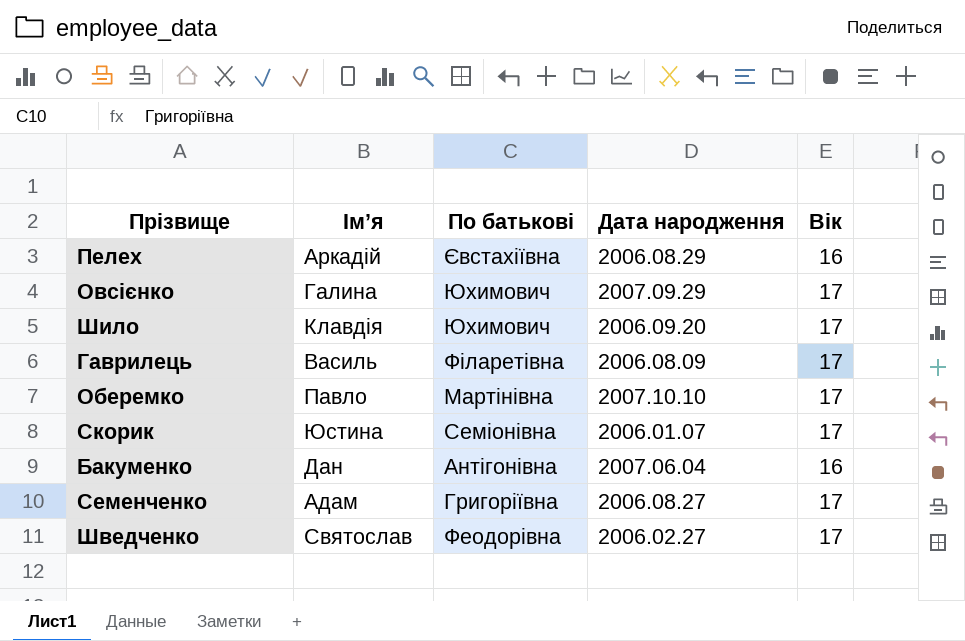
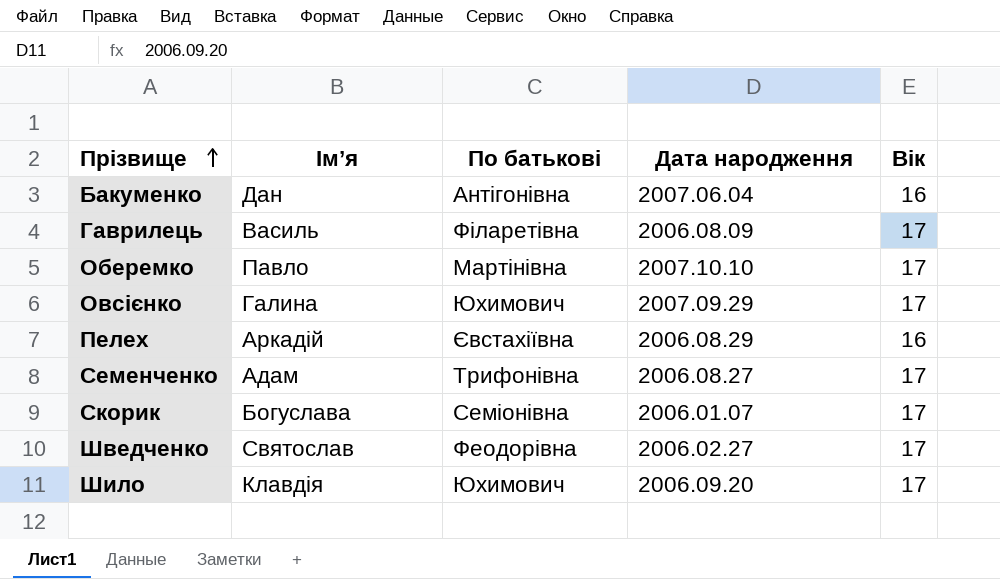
row order: none -> Прізвище ascending
Семенченко | По батькові: Григоріївна -> Трифонівна
Скорик | Ім’я: Юстина -> Богуслава

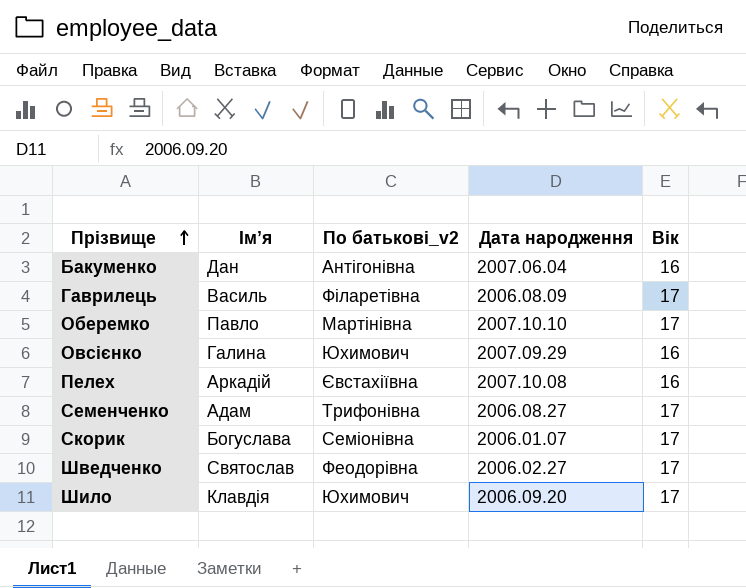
column name: По батькові -> По батькові_v2
Овсієнко | Вік: 17 -> 16
Пелех | Дата народження: 2006.08.29 -> 2007.10.08

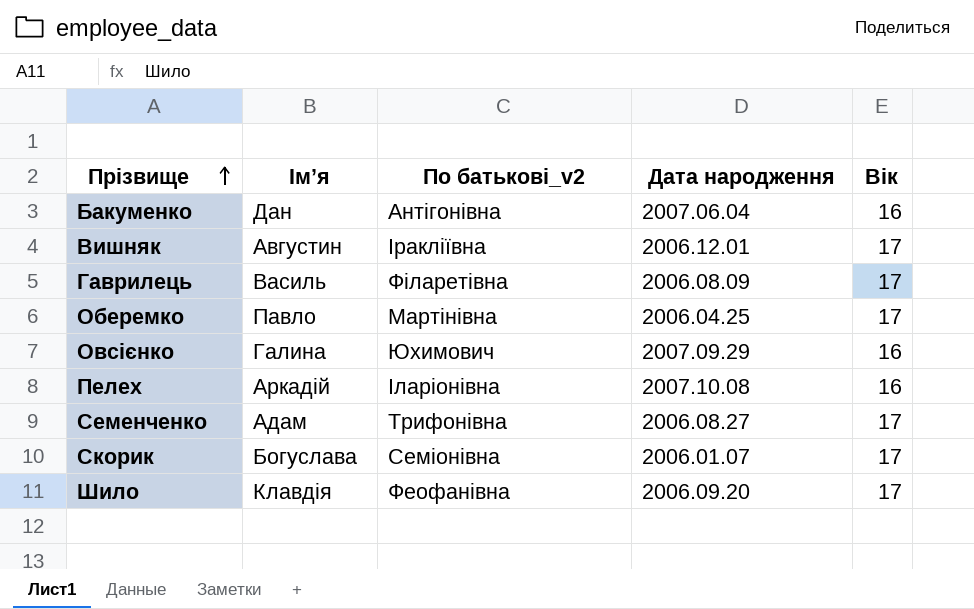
row Шведченко: Святослав | Феодорівна | 2006.02.27 | 17 -> none
row Вишняк: none -> Августин | Іракліївна | 2006.12.01 | 17
Оберемко | Дата народження: 2007.10.10 -> 2006.04.25
Пелех | По батькові_v2: Євстахіївна -> Іларіонівна
Шило | По батькові_v2: Юхимович -> Феофанівна

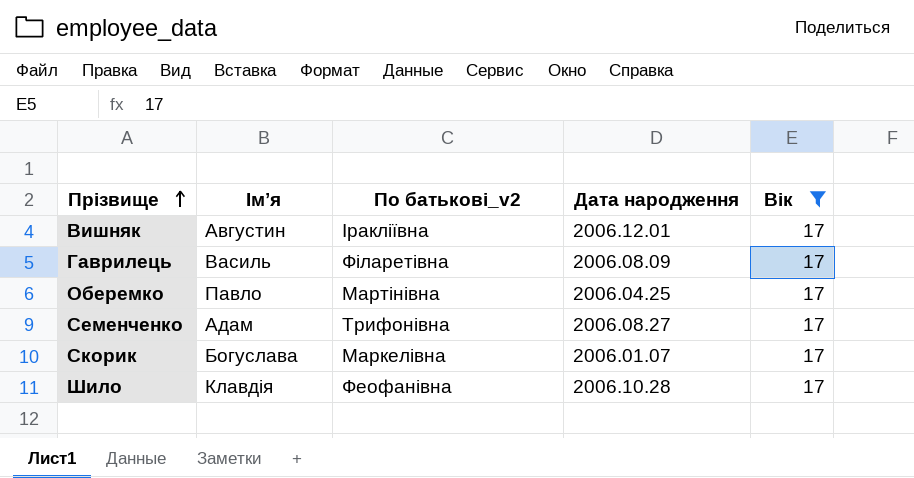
filter: none -> Вік = 17
Скорик | По батькові_v2: Семіонівна -> Маркелівна
Шило | Дата народження: 2006.09.20 -> 2006.10.28

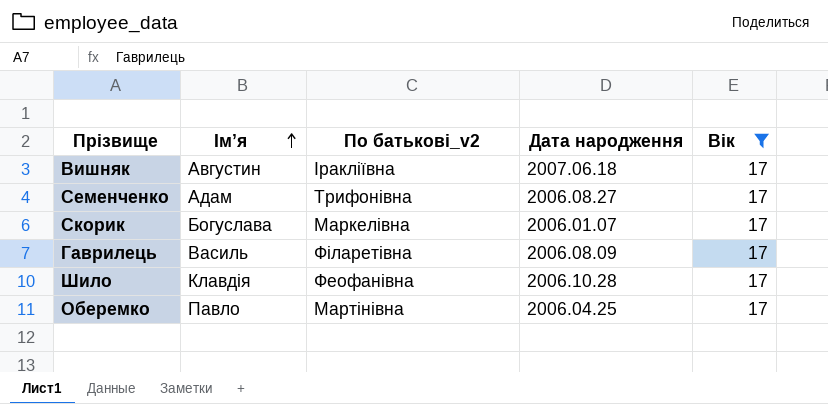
row order: Прізвище ascending -> Ім’я ascending
Вишняк | Дата народження: 2006.12.01 -> 2007.06.18

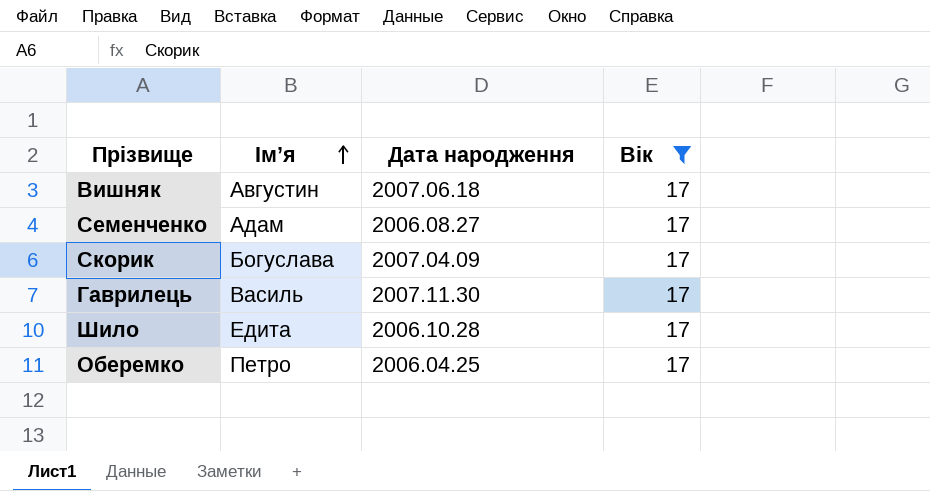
column По батькові_v2 | position: 3 -> none
Скорик | Дата народження: 2006.01.07 -> 2007.04.09
Гаврилець | Дата народження: 2006.08.09 -> 2007.11.30
Шило | Ім’я: Клавдія -> Едита
Оберемко | Ім’я: Павло -> Петро

